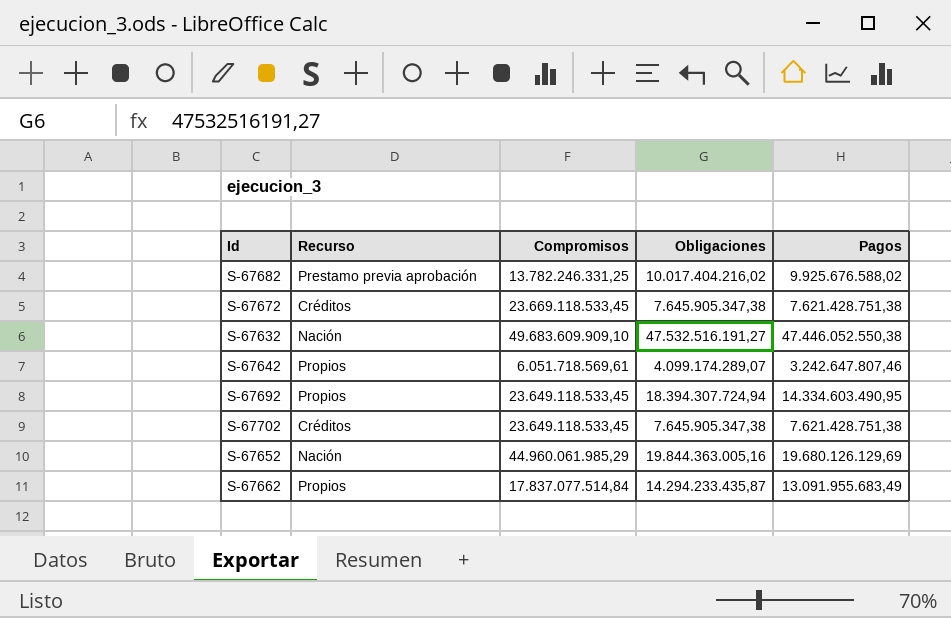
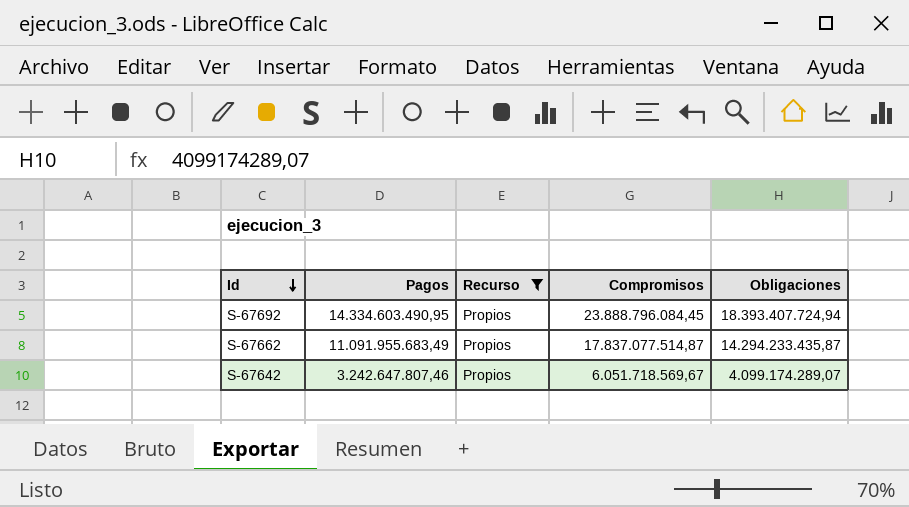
filter: none -> Recurso = Propios
row order: none -> Id descending
column Pagos | position: 5 -> 2
S-67692 | Compromisos: 23.649.118.533,45 -> 23.888.796.084,45
S-67692 | Obligaciones: 18.394.307.724,94 -> 18.393.407.724,94
S-67662 | Pagos: 13.091.955.683,49 -> 11.091.955.683,49
S-67662 | Compromisos: 17.837.077.514,84 -> 17.837.077.514,87
S-67642 | Compromisos: 6.051.718.569,61 -> 6.051.718.569,67

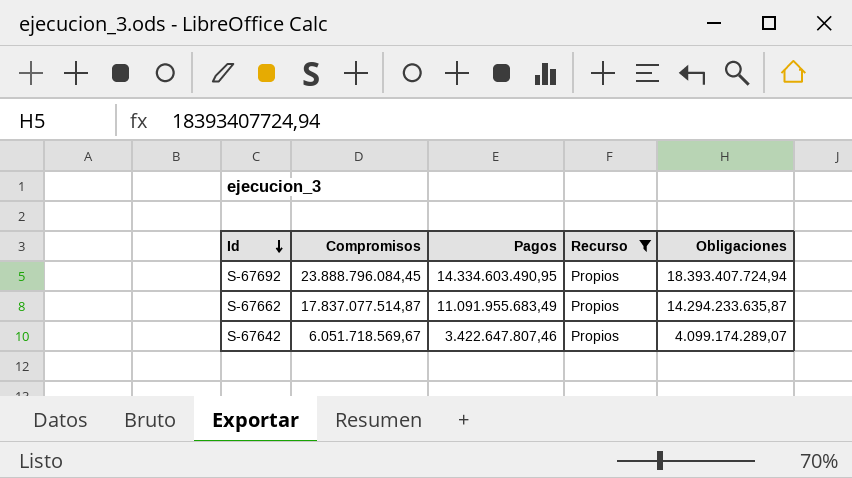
column Compromisos | position: 4 -> 2
S-67662 | Obligaciones: 14.294.233.435,87 -> 14.294.233.635,87
S-67642 | Pagos: 3.242.647.807,46 -> 3.422.647.807,46

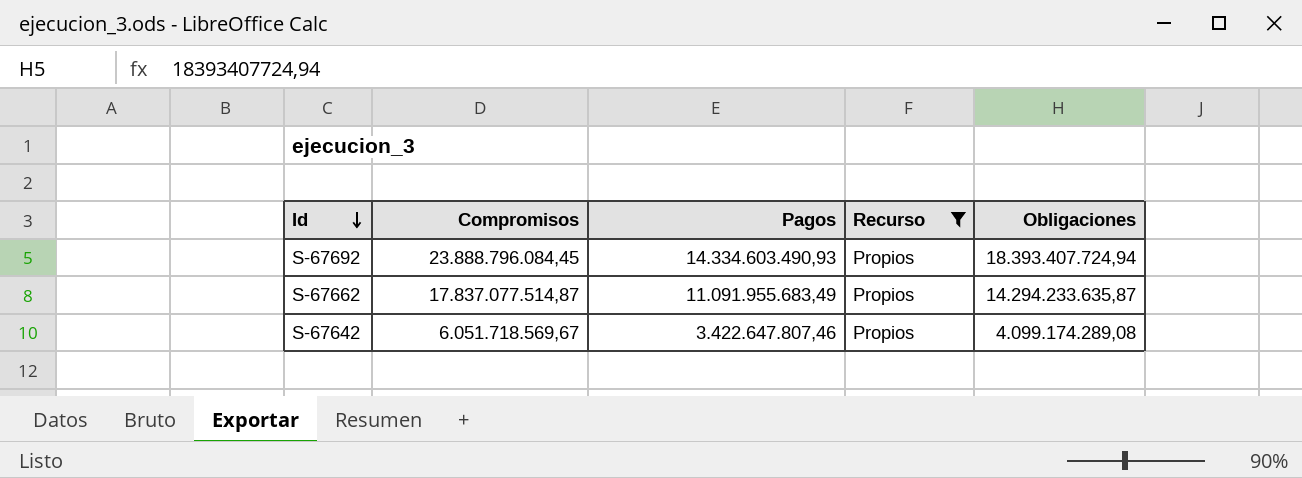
S-67692 | Pagos: 14.334.603.490,95 -> 14.334.603.490,93
S-67642 | Obligaciones: 4.099.174.289,07 -> 4.099.174.289,08

